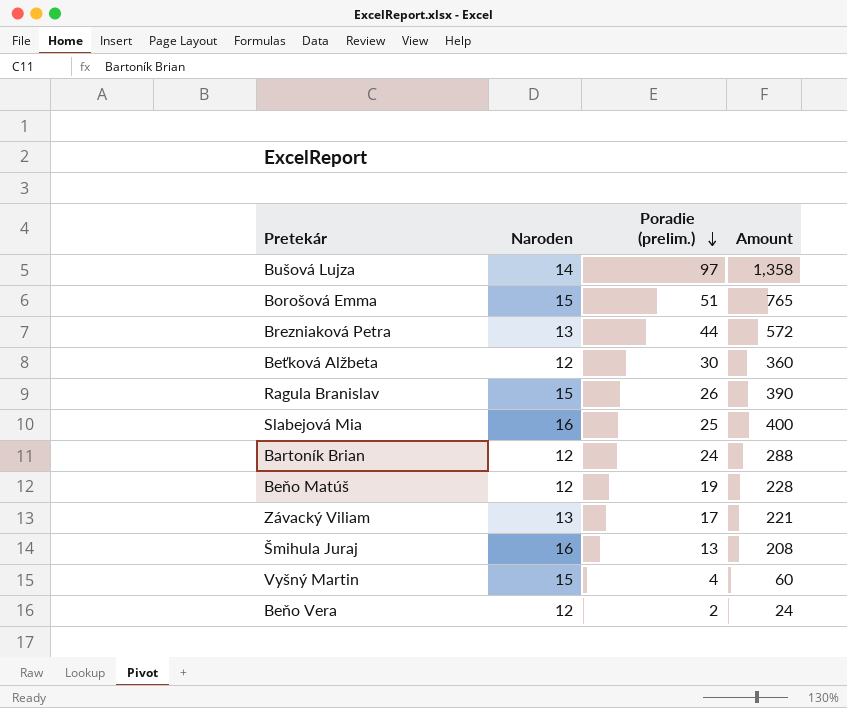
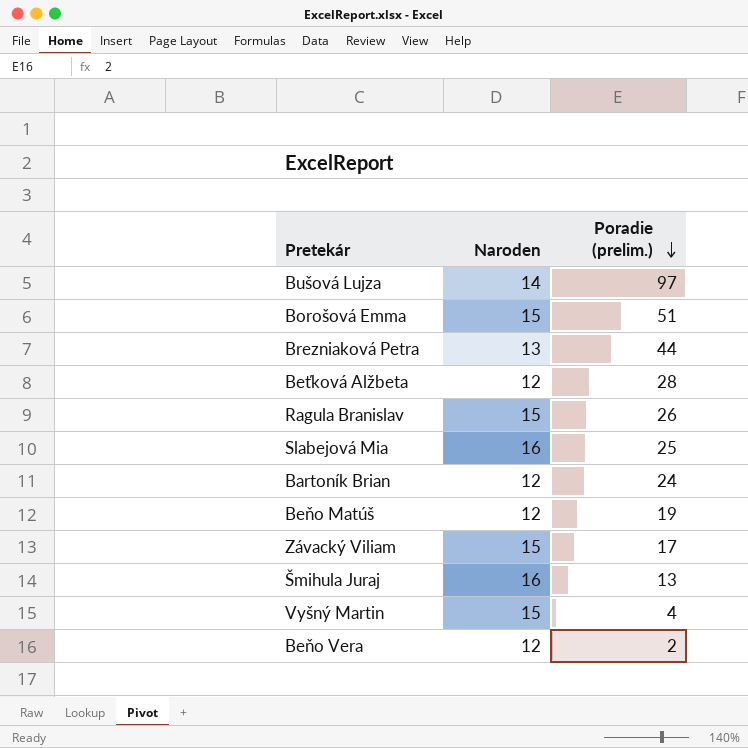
column Amount | formula: [Naroden] * [Poradie (prelim.)] -> none
Beťková Alžbeta | Poradie (prelim.): 30 -> 28
Závacký Viliam | Naroden: 13 -> 15

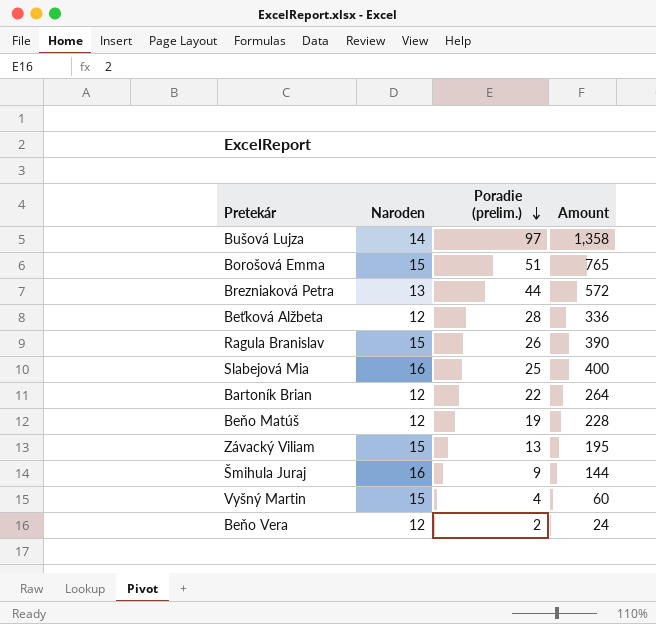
column Amount | formula: none -> [Naroden] * [Poradie (prelim.)]
Bartoník Brian | Poradie (prelim.): 24 -> 22
Závacký Viliam | Poradie (prelim.): 17 -> 13
Šmihula Juraj | Poradie (prelim.): 13 -> 9

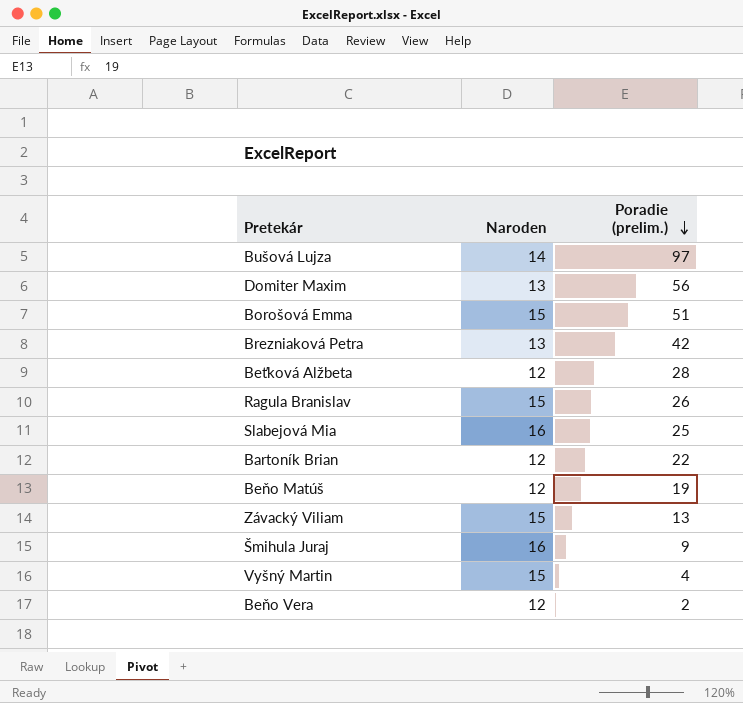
column Amount | formula: [Naroden] * [Poradie (prelim.)] -> none
row Domiter Maxim: none -> 13 | 56
Brezniaková Petra | Poradie (prelim.): 44 -> 42

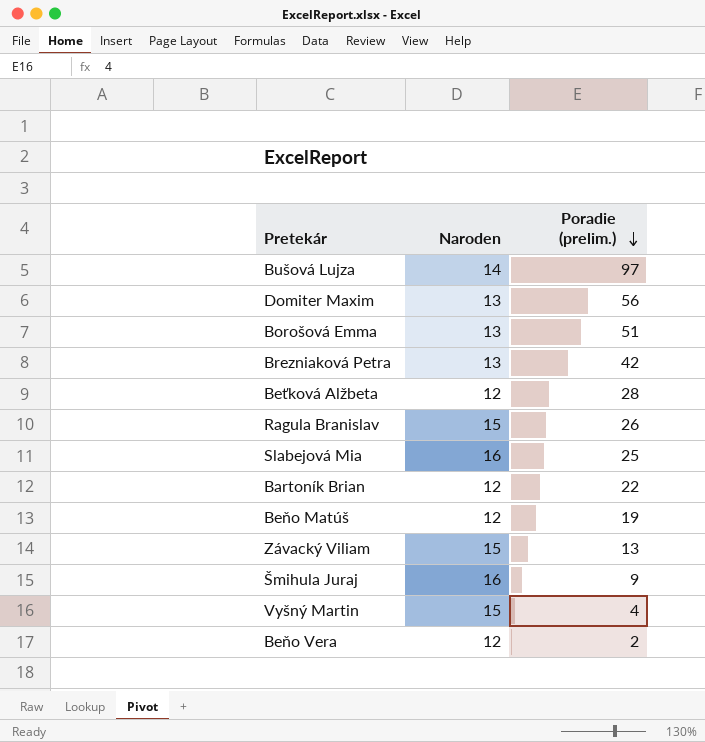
Borošová Emma | Naroden: 15 -> 13

